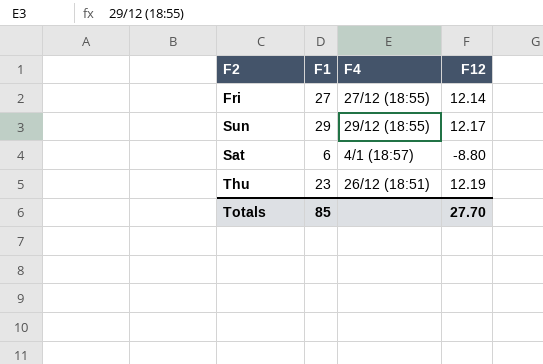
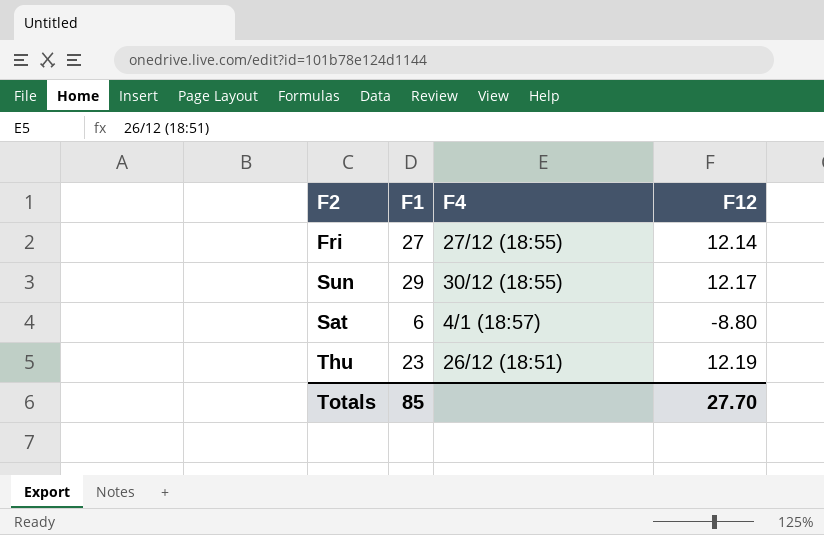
Sun | F4: 29/12 (18:55) -> 30/12 (18:55)

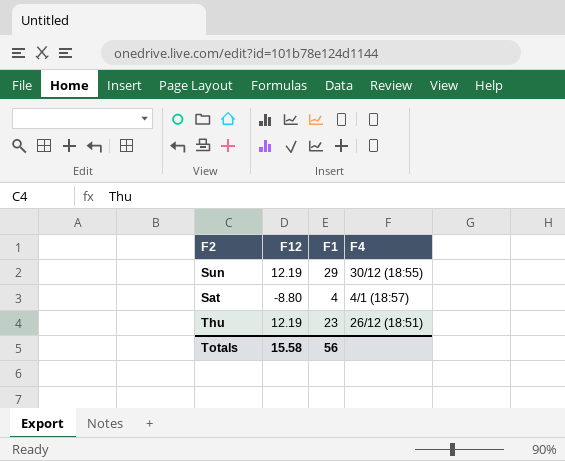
column F12 | position: 4 -> 2
row Fri: 27 | 27/12 (18:55) | 12.14 -> none
Sun | F12: 12.17 -> 12.19
Sat | F1: 6 -> 4
Totals | F12: 27.70 -> 15.58
Totals | F1: 85 -> 56

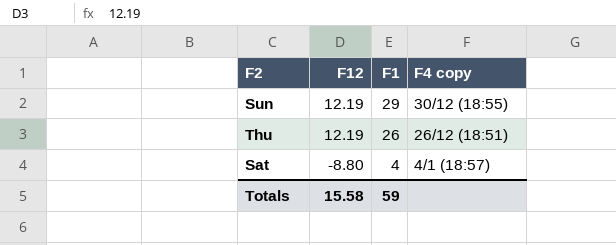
row order: none -> F12 descending
column name: F4 -> F4 copy
Thu | F1: 23 -> 26
Totals | F1: 56 -> 59

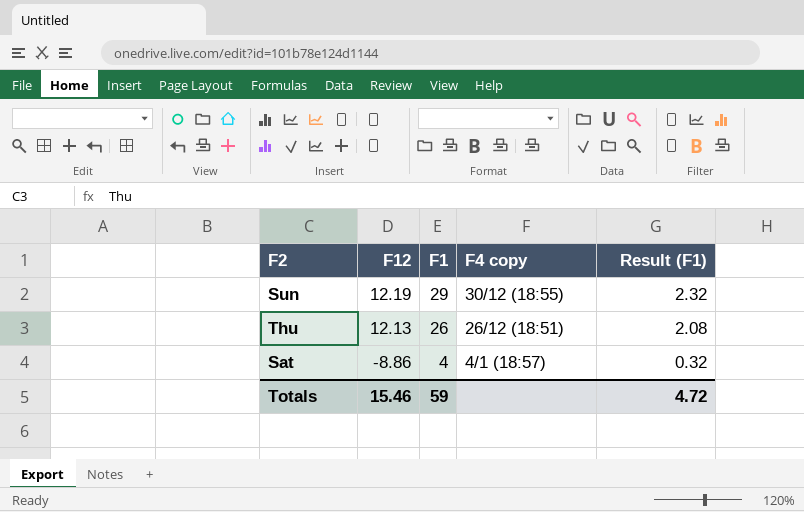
column Result (F1) | formula: none -> [F1] * 0.08
Thu | F12: 12.19 -> 12.13
Sat | F12: -8.80 -> -8.86
Totals | F12: 15.58 -> 15.46

